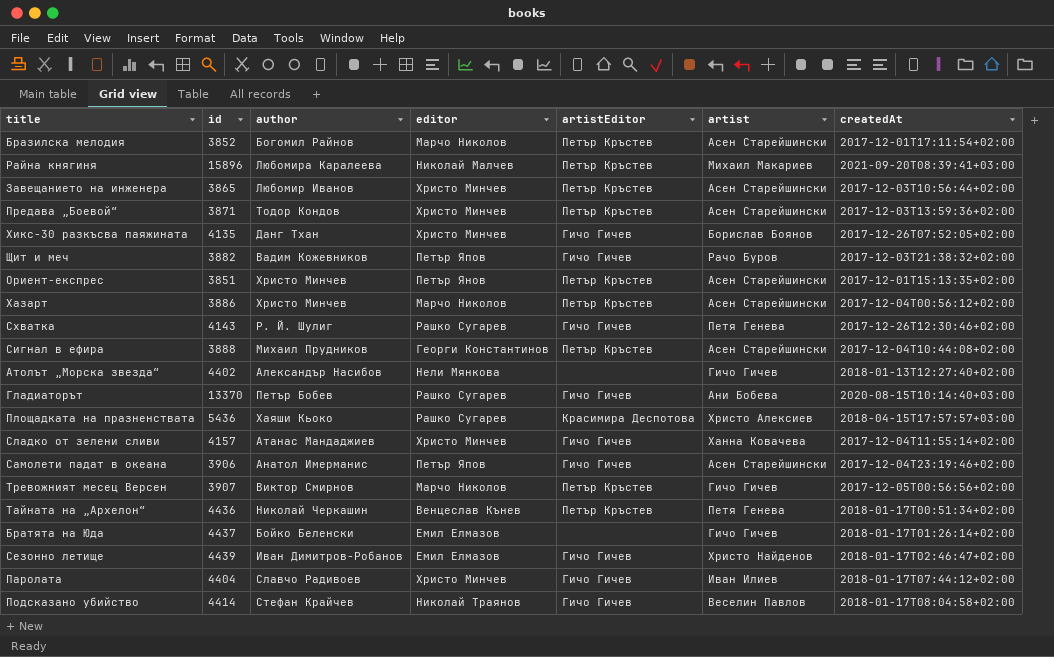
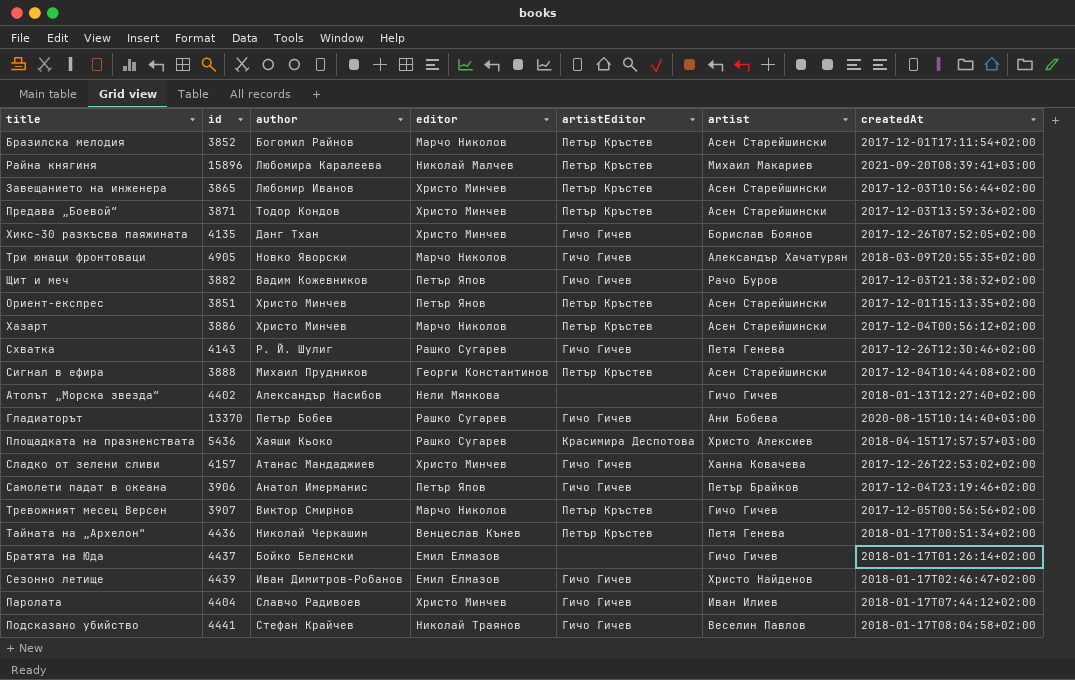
row Три юнаци фронтоваци: none -> 4905 | Новко Яворски | Марчо Николов | Гичо Гичев | Александър Хачатурян | 2018-03-09T20:55:35+02:00
Сладко от зелени сливи | createdAt: 2017-12-04T11:55:14+02:00 -> 2017-12-26T22:53:02+02:00
Самолети падат в океана | artist: Асен Старейшински -> Петър Брайков
Подсказано убийство | id: 4414 -> 4441

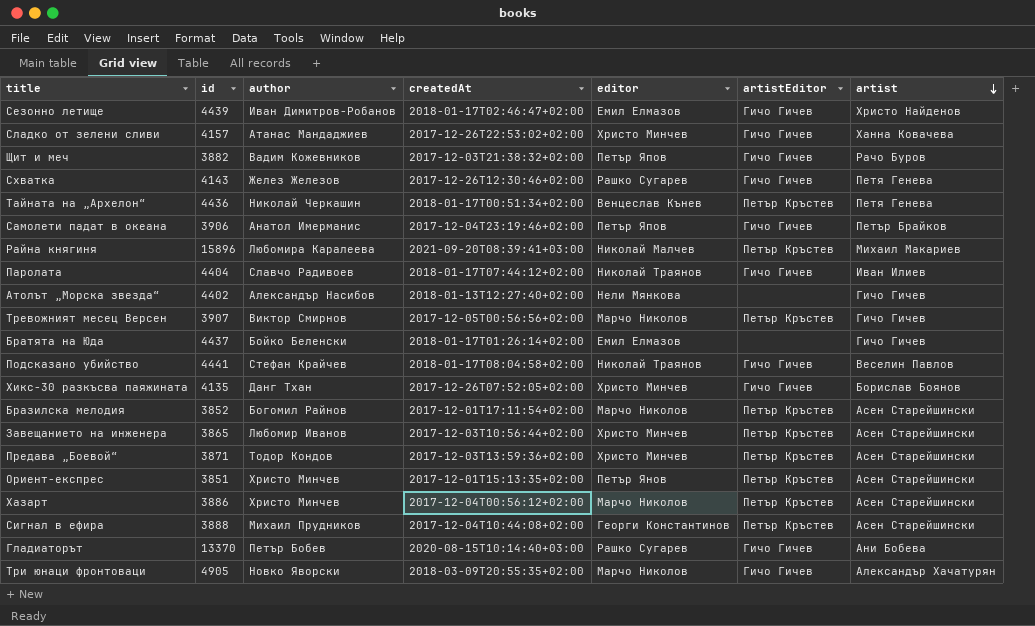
row order: none -> artist descending
column createdAt | position: 7 -> 4
row Площадката на празненствата: 5436 | Хаяши Кьоко | Рашко Сугарев | Красимира Деспотова | Христо Алексиев | 2018-04-15T17:57:57+03:00 -> none
Схватка | author: Р. Й. Шулиг -> Желез Железов
Паролата | editor: Христо Минчев -> Николай Траянов

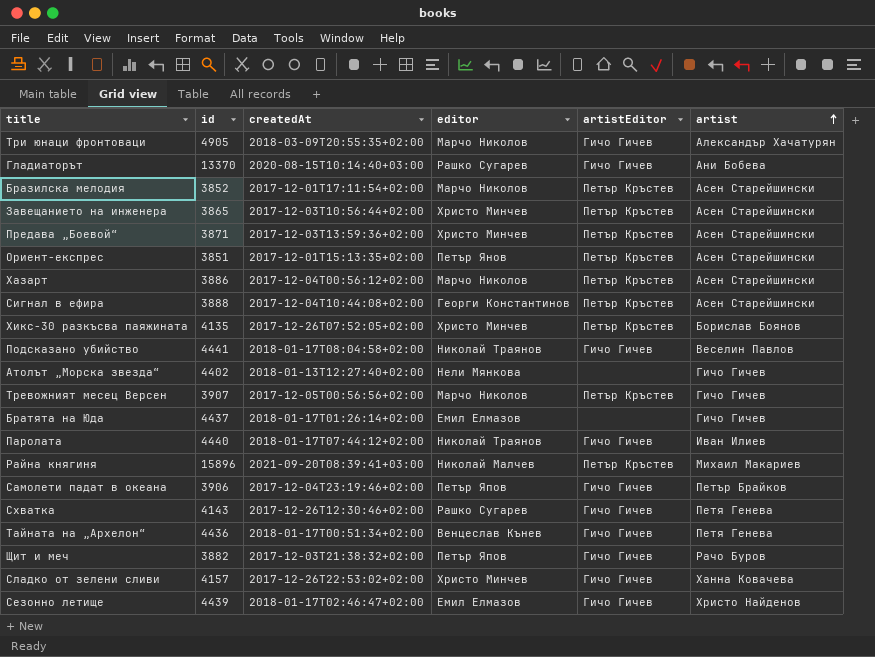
row order: artist descending -> artist ascending
column author | position: 3 -> none
Хикс-30 разкъсва паяжината | artistEditor: Гичо Гичев -> Петър Кръстев
Паролата | id: 4404 -> 4440
Тайната на „Архелон“ | artistEditor: Петър Кръстев -> Гичо Гичев

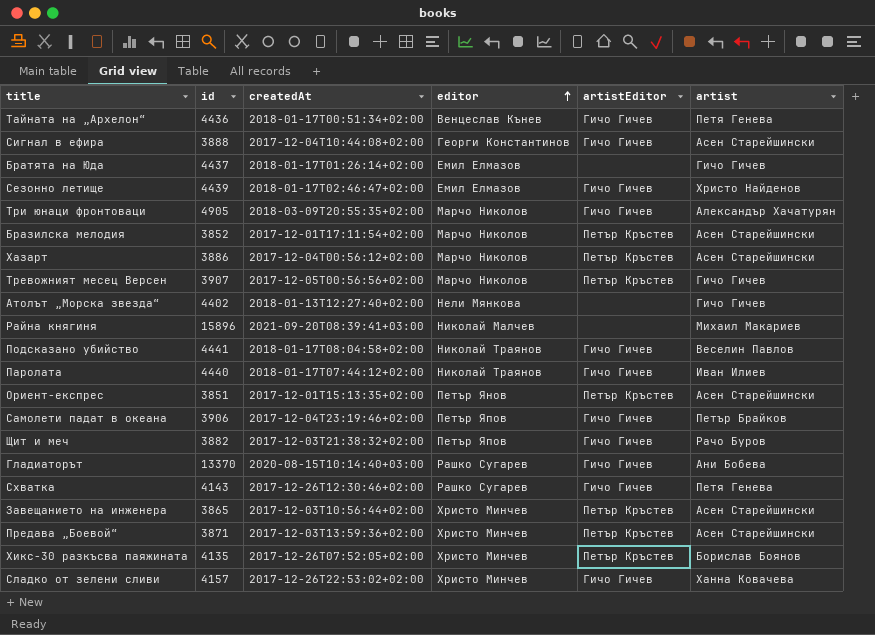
row order: artist ascending -> editor ascending
Сигнал в ефира | artistEditor: Петър Кръстев -> Гичо Гичев
Райна княгиня | artistEditor: Петър Кръстев -> none

